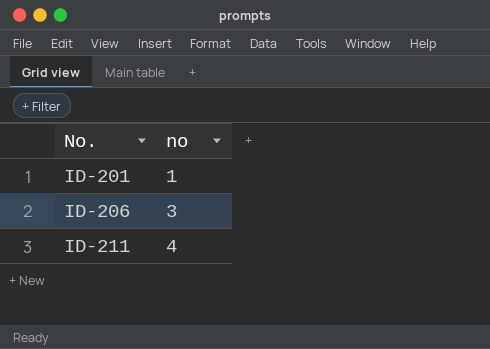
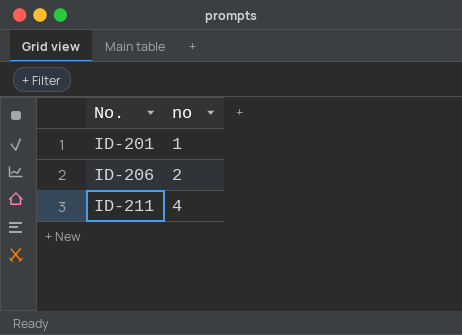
ID-206 | no: 3 -> 2

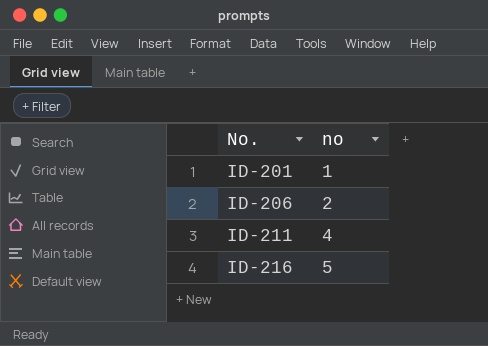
row ID-216: none -> 5

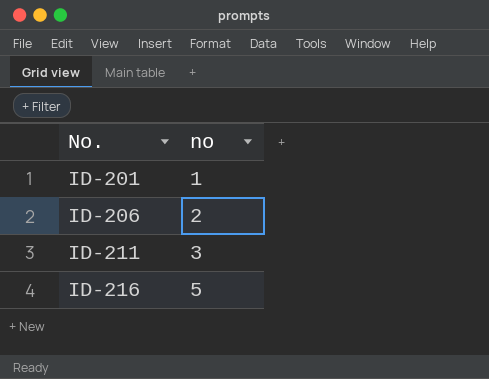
ID-211 | no: 4 -> 3

